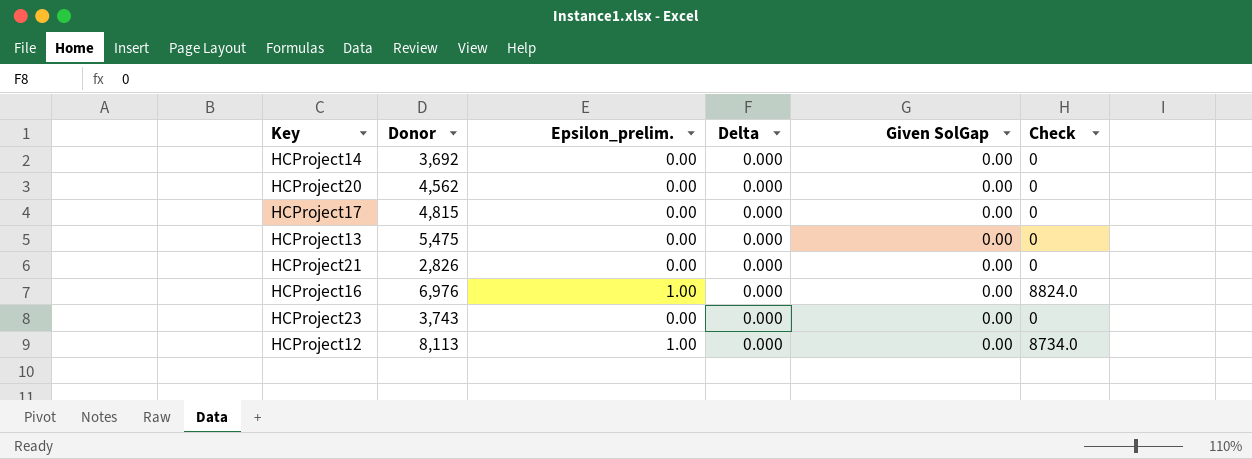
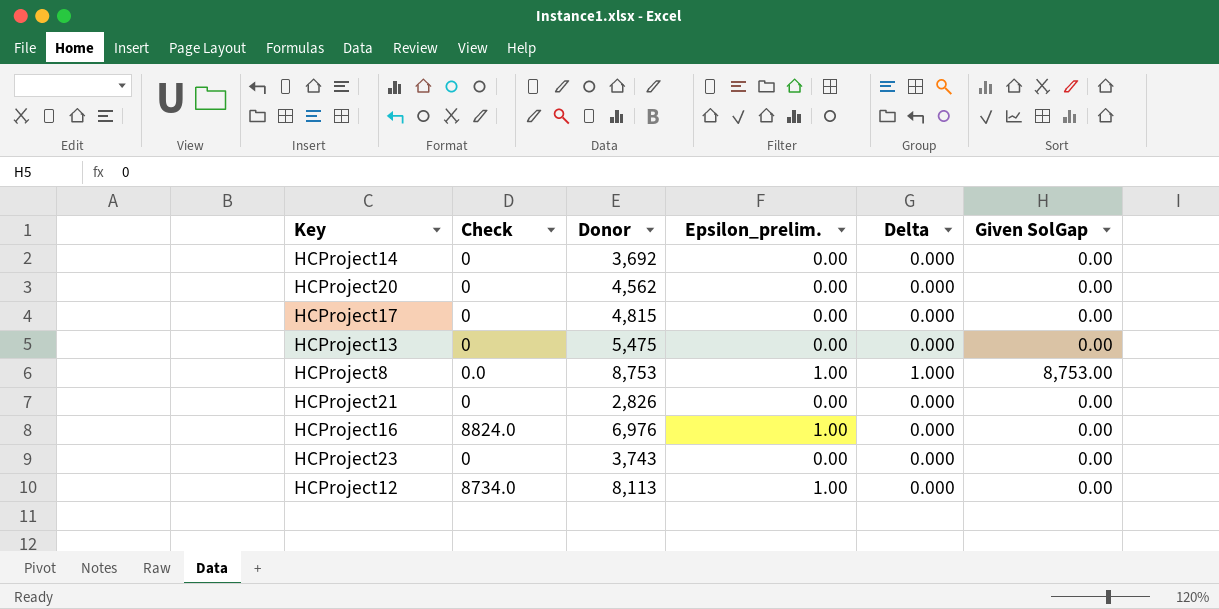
column Check | position: 6 -> 2
row HCProject8: none -> 0.0 | 8,753 | 1.00 | 1.000 | 8,753.00

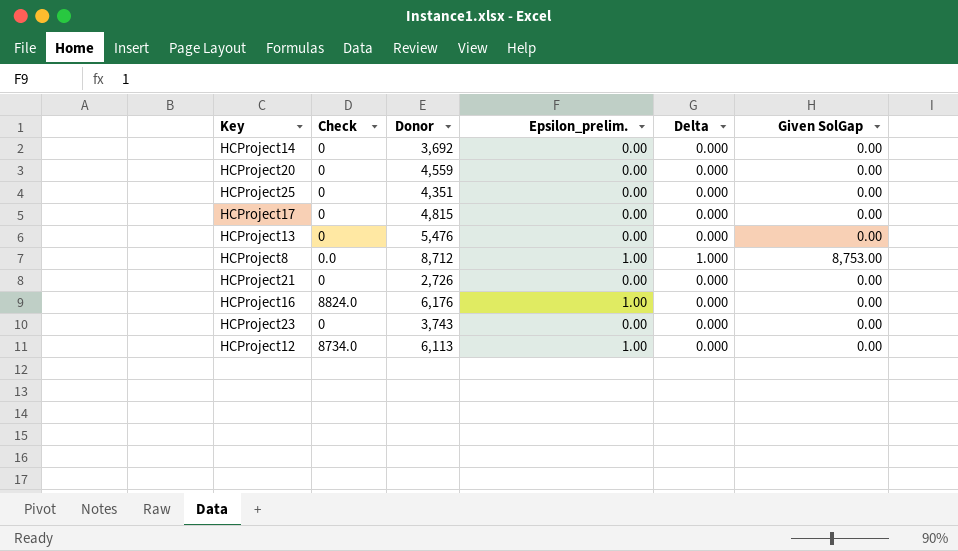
HCProject20 | Donor: 4,562 -> 4,559
row HCProject25: none -> 0 | 4,351 | 0.00 | 0.000 | 0.00
HCProject13 | Donor: 5,475 -> 5,476
HCProject8 | Donor: 8,753 -> 8,712
HCProject21 | Donor: 2,826 -> 2,726
HCProject16 | Donor: 6,976 -> 6,176
HCProject12 | Donor: 8,113 -> 6,113

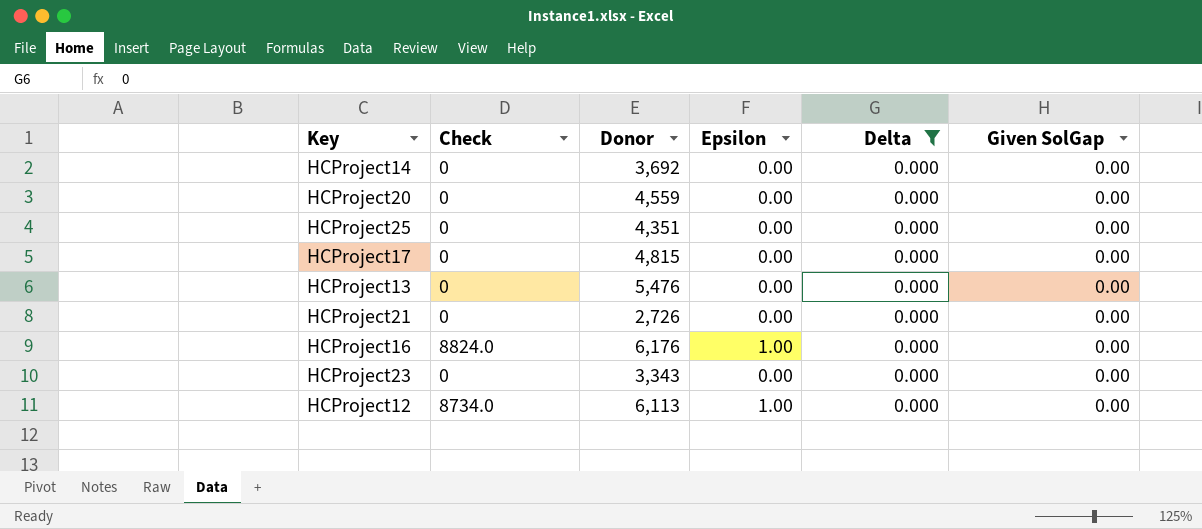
filter: none -> Delta = 0.000
column name: Epsilon_prelim. -> Epsilon
HCProject23 | Donor: 3,743 -> 3,343

